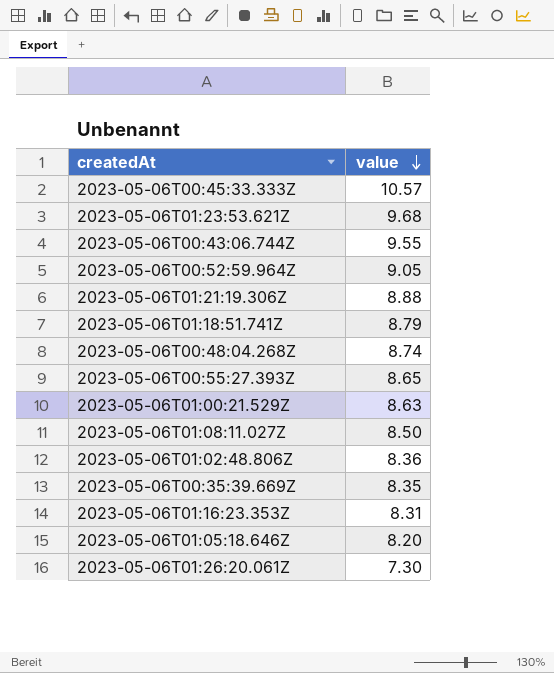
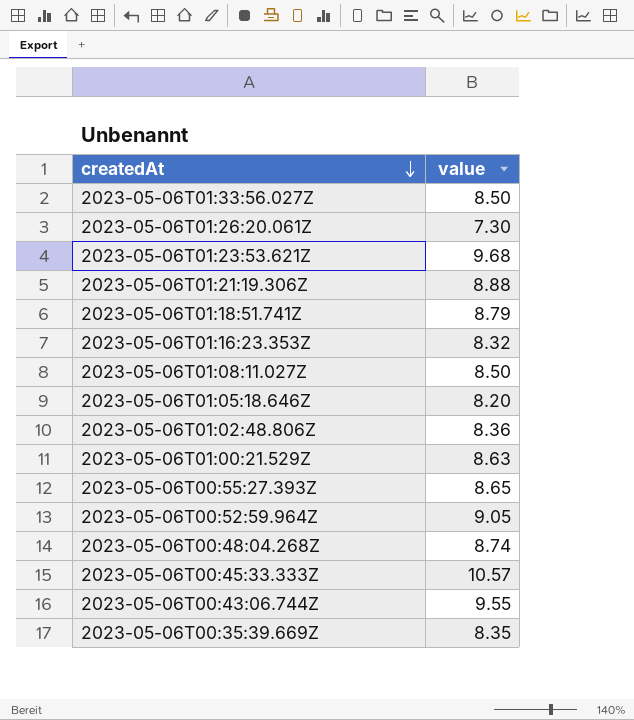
row order: value descending -> createdAt descending
row 2023-05-06T01:33:56.027Z: none -> 8.50
2023-05-06T01:16:23.353Z | value: 8.31 -> 8.32

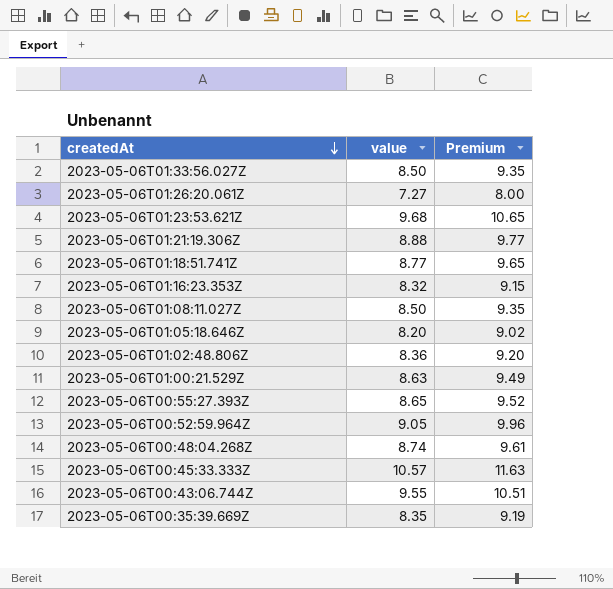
column Premium | formula: none -> [value] * 1.1
2023-05-06T01:26:20.061Z | value: 7.30 -> 7.27
2023-05-06T01:18:51.741Z | value: 8.79 -> 8.77

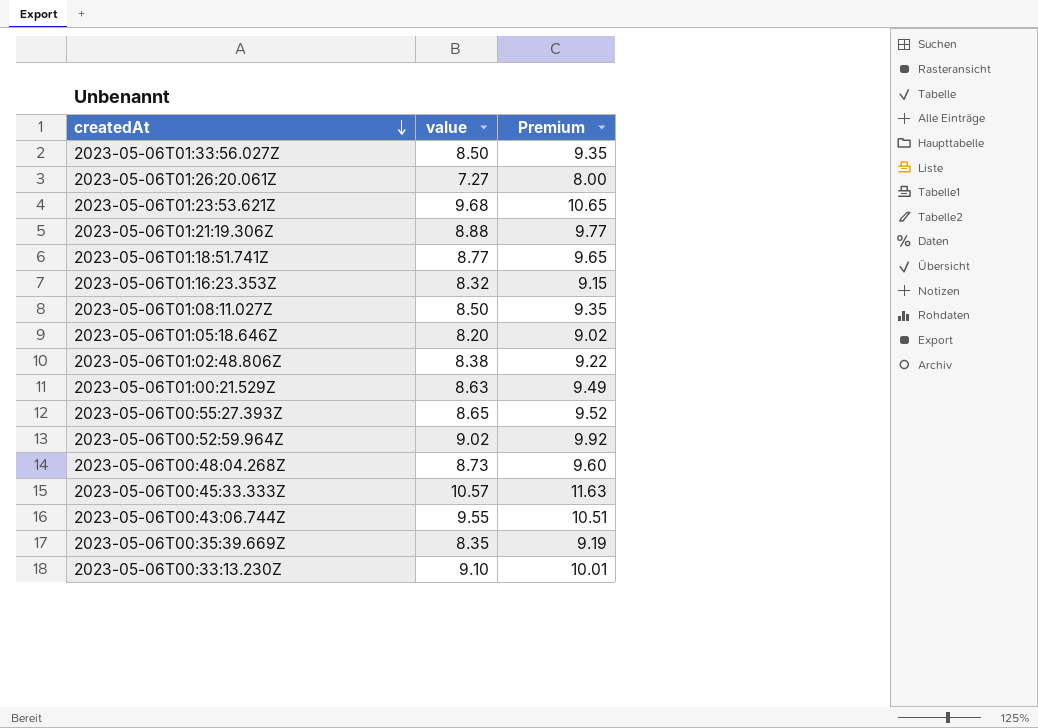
2023-05-06T01:02:48.806Z | value: 8.36 -> 8.38
2023-05-06T01:02:48.806Z | Premium: 9.20 -> 9.22
2023-05-06T00:52:59.964Z | value: 9.05 -> 9.02
2023-05-06T00:52:59.964Z | Premium: 9.96 -> 9.92
2023-05-06T00:48:04.268Z | value: 8.74 -> 8.73
2023-05-06T00:48:04.268Z | Premium: 9.61 -> 9.60
row 2023-05-06T00:33:13.230Z: none -> 9.10 | 10.01

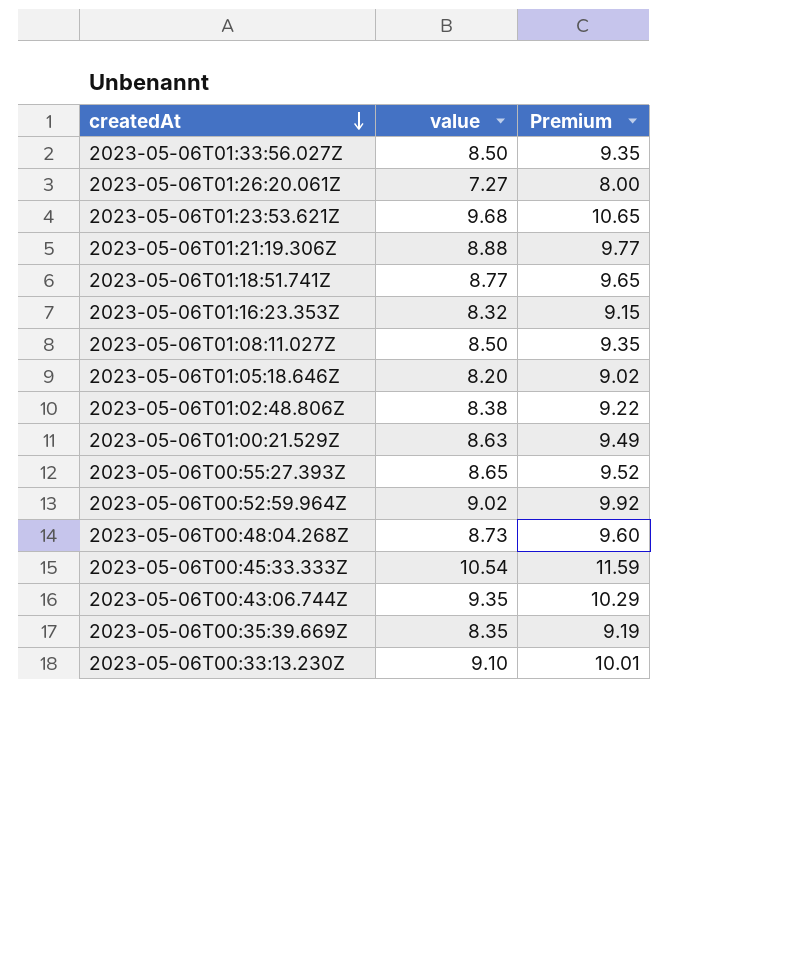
2023-05-06T00:45:33.333Z | value: 10.57 -> 10.54
2023-05-06T00:45:33.333Z | Premium: 11.63 -> 11.59
2023-05-06T00:43:06.744Z | value: 9.55 -> 9.35
2023-05-06T00:43:06.744Z | Premium: 10.51 -> 10.29

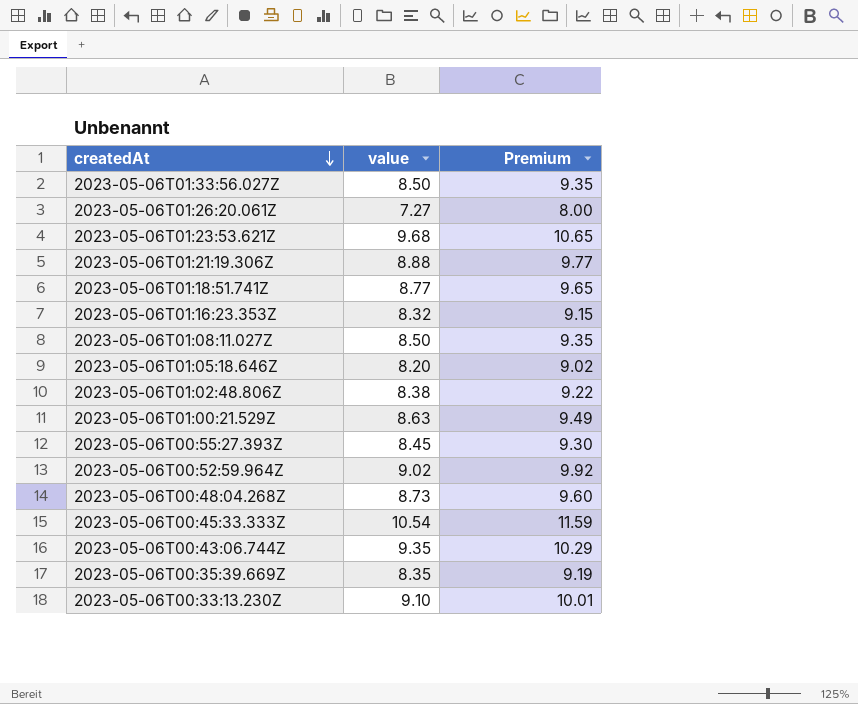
2023-05-06T00:55:27.393Z | value: 8.65 -> 8.45
2023-05-06T00:55:27.393Z | Premium: 9.52 -> 9.30

